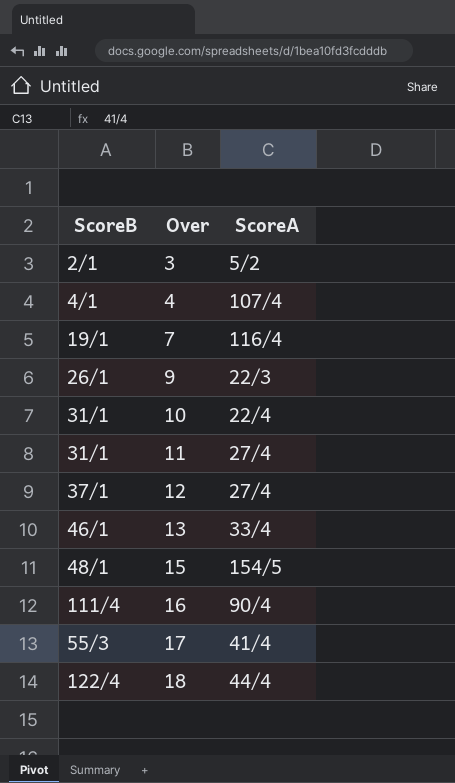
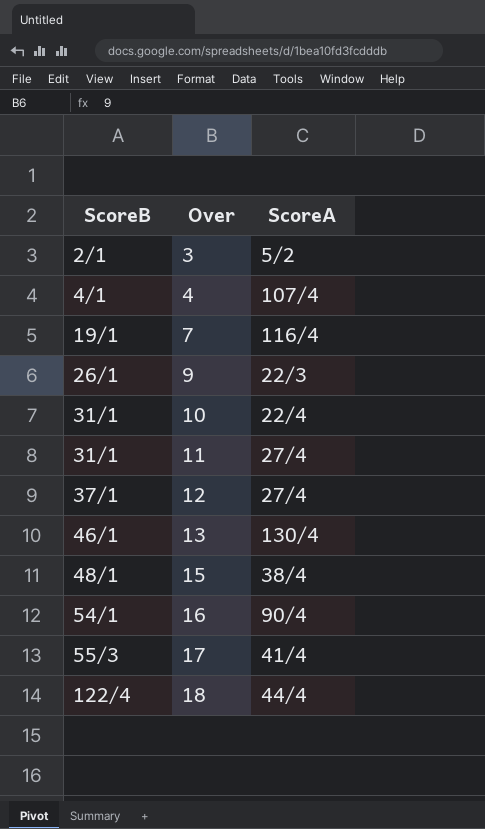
13 | ScoreA: 33/4 -> 130/4
15 | ScoreA: 154/5 -> 38/4
16 | ScoreB: 111/4 -> 54/1

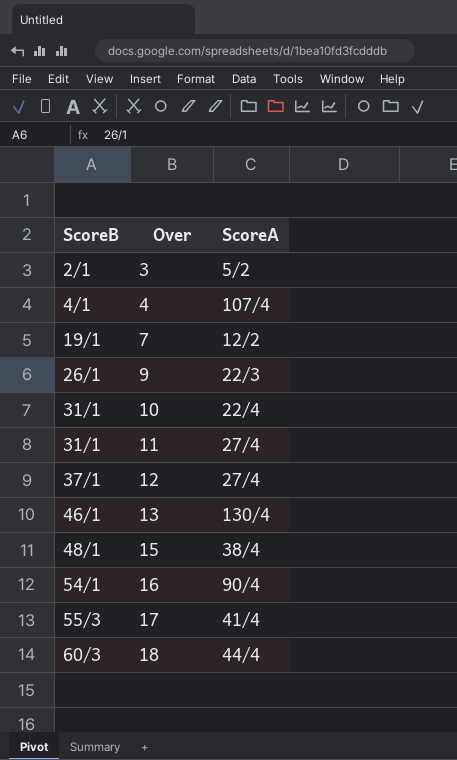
7 | ScoreA: 116/4 -> 12/2
18 | ScoreB: 122/4 -> 60/3

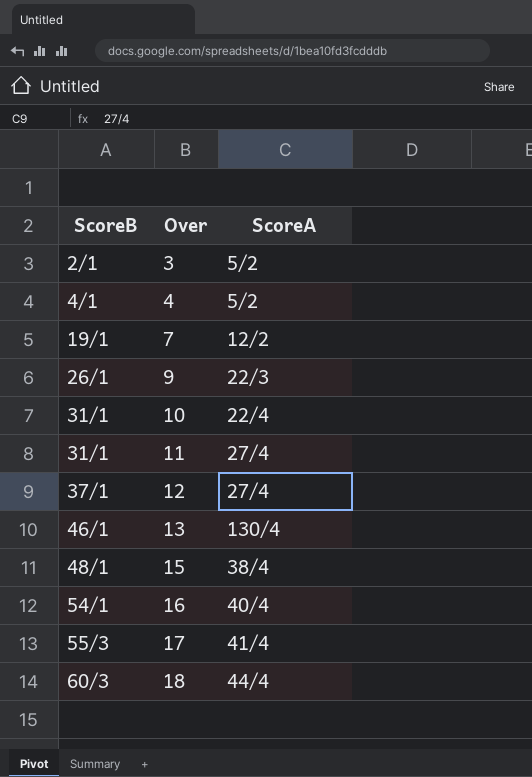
4 | ScoreA: 107/4 -> 5/2
16 | ScoreA: 90/4 -> 40/4

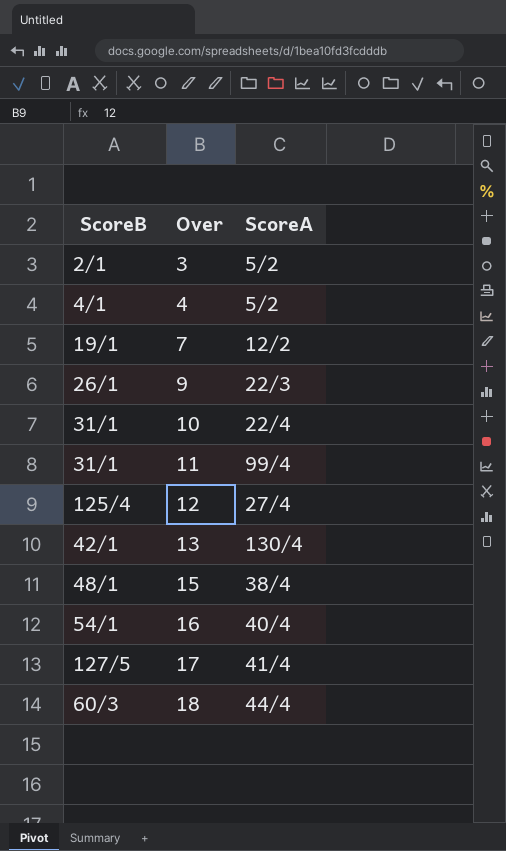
11 | ScoreA: 27/4 -> 99/4
12 | ScoreB: 37/1 -> 125/4
13 | ScoreB: 46/1 -> 42/1
17 | ScoreB: 55/3 -> 127/5

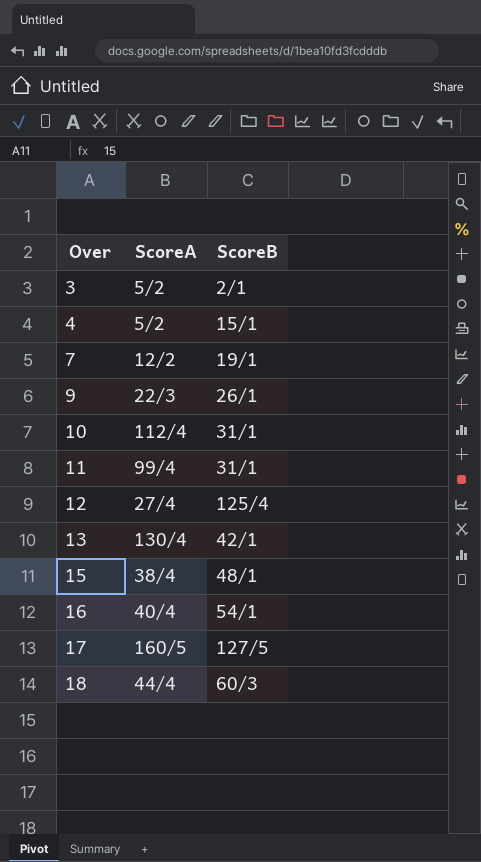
column ScoreB | position: 1 -> 3
4 | ScoreB: 4/1 -> 15/1
10 | ScoreA: 22/4 -> 112/4
17 | ScoreA: 41/4 -> 160/5

